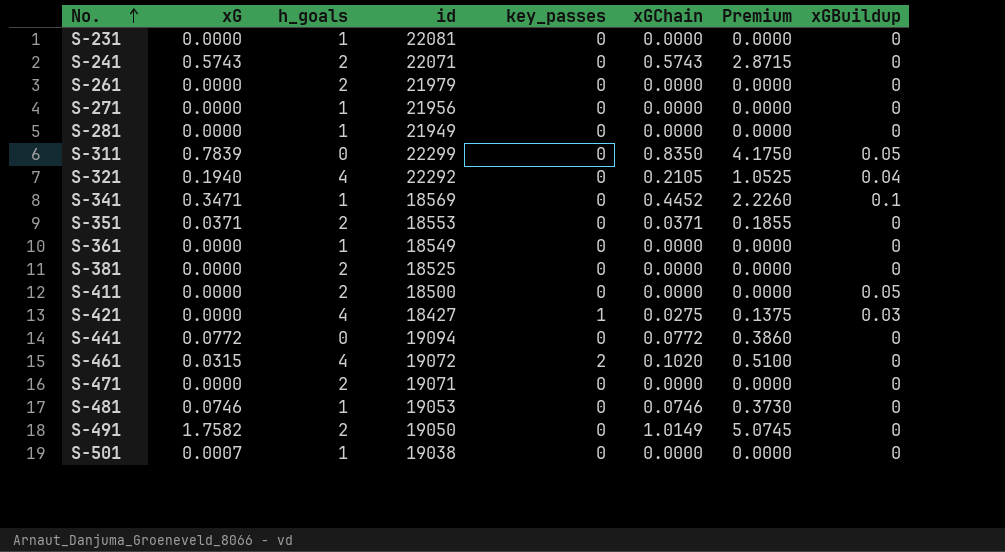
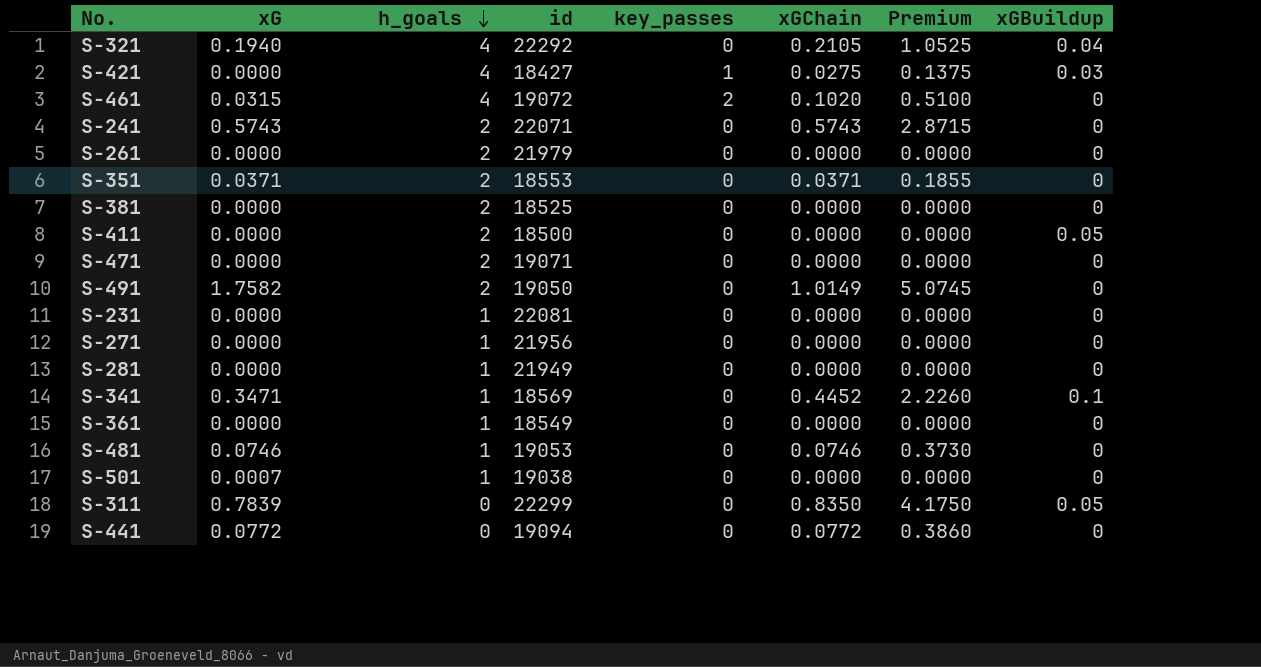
row order: No. ascending -> h_goals descending

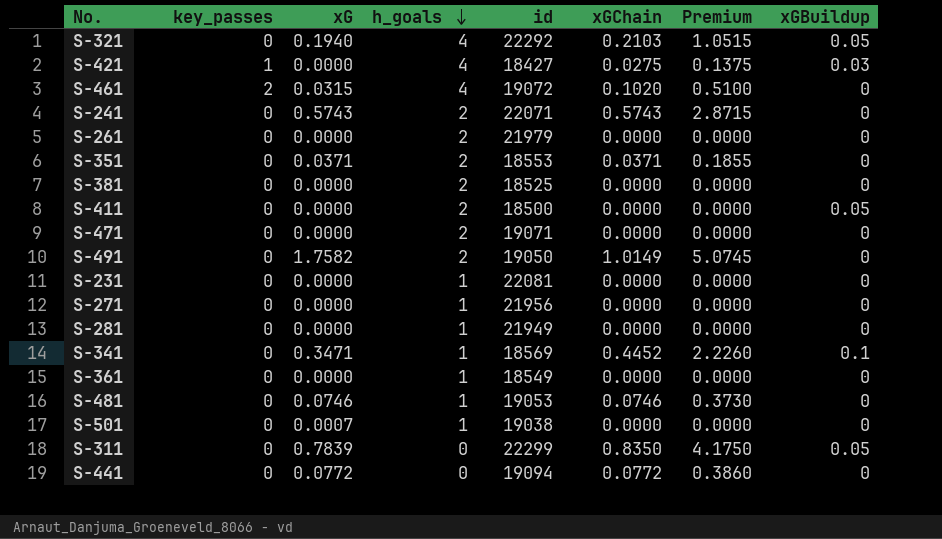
column key_passes | position: 5 -> 2
S-321 | xGChain: 0.2105 -> 0.2103
S-321 | Premium: 1.0525 -> 1.0515
S-321 | xGBuildup: 0.04 -> 0.05

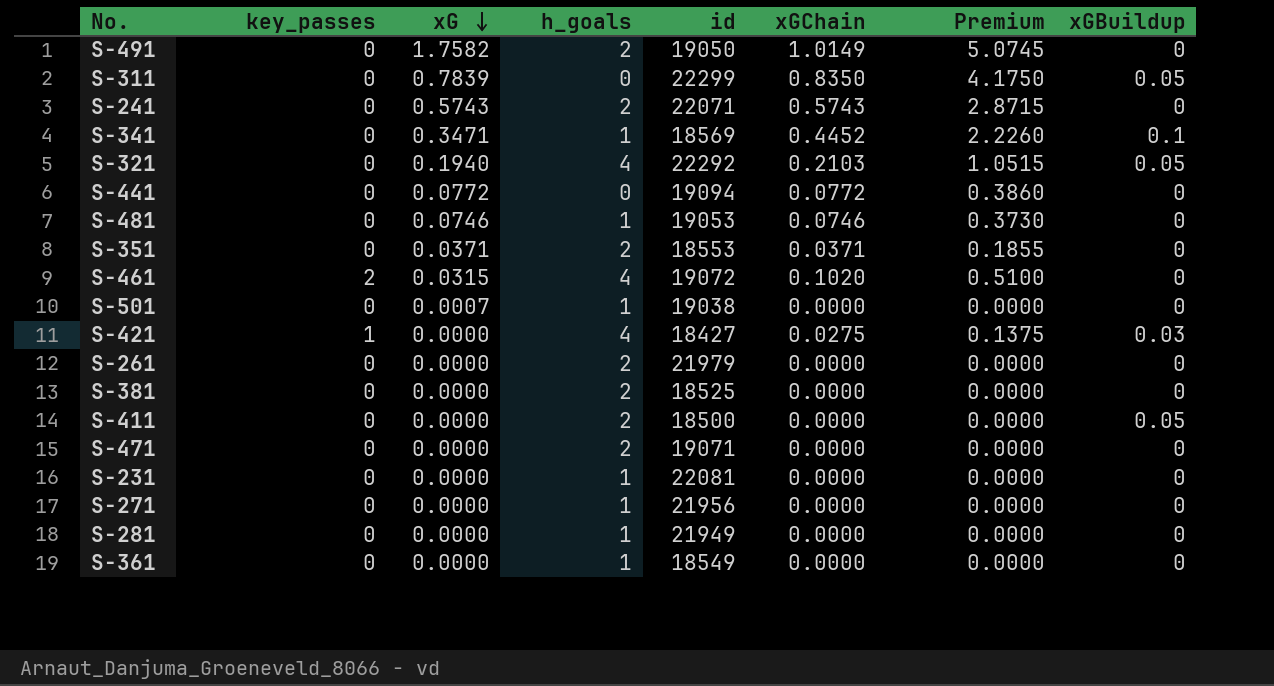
row order: h_goals descending -> xG descending

